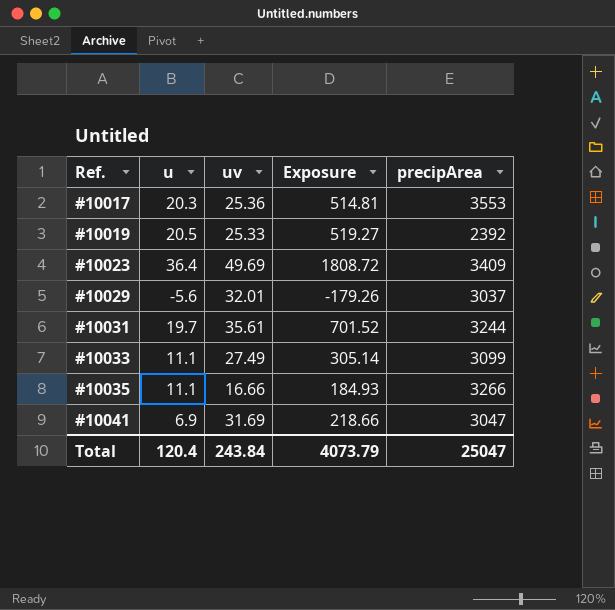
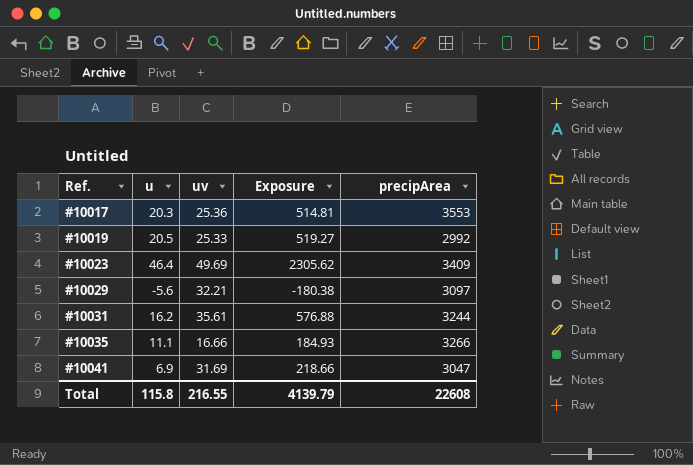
row #10033: 11.1 | 27.49 | 305.14 | 3099 -> none
#10019 | precipArea: 2392 -> 2992
#10023 | u: 36.4 -> 46.4
#10023 | Exposure: 1808.72 -> 2305.62
#10029 | uv: 32.01 -> 32.21
#10029 | Exposure: -179.26 -> -180.38
#10029 | precipArea: 3037 -> 3097
#10031 | u: 19.7 -> 16.2
#10031 | Exposure: 701.52 -> 576.88
Total | u: 120.4 -> 115.8
Total | uv: 243.84 -> 216.55
Total | Exposure: 4073.79 -> 4139.79
Total | precipArea: 25047 -> 22608

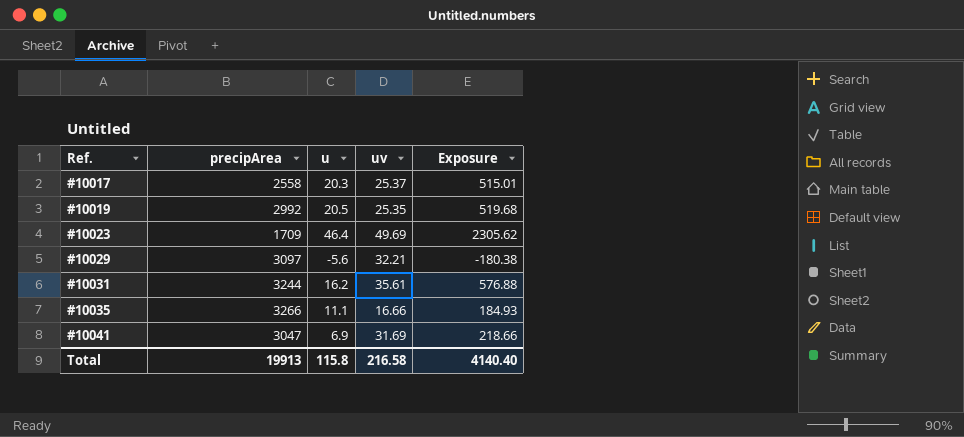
column precipArea | position: 5 -> 2
#10017 | precipArea: 3553 -> 2558
#10017 | uv: 25.36 -> 25.37
#10017 | Exposure: 514.81 -> 515.01
#10019 | uv: 25.33 -> 25.35
#10019 | Exposure: 519.27 -> 519.68
#10023 | precipArea: 3409 -> 1709
Total | precipArea: 22608 -> 19913
Total | uv: 216.55 -> 216.58
Total | Exposure: 4139.79 -> 4140.40

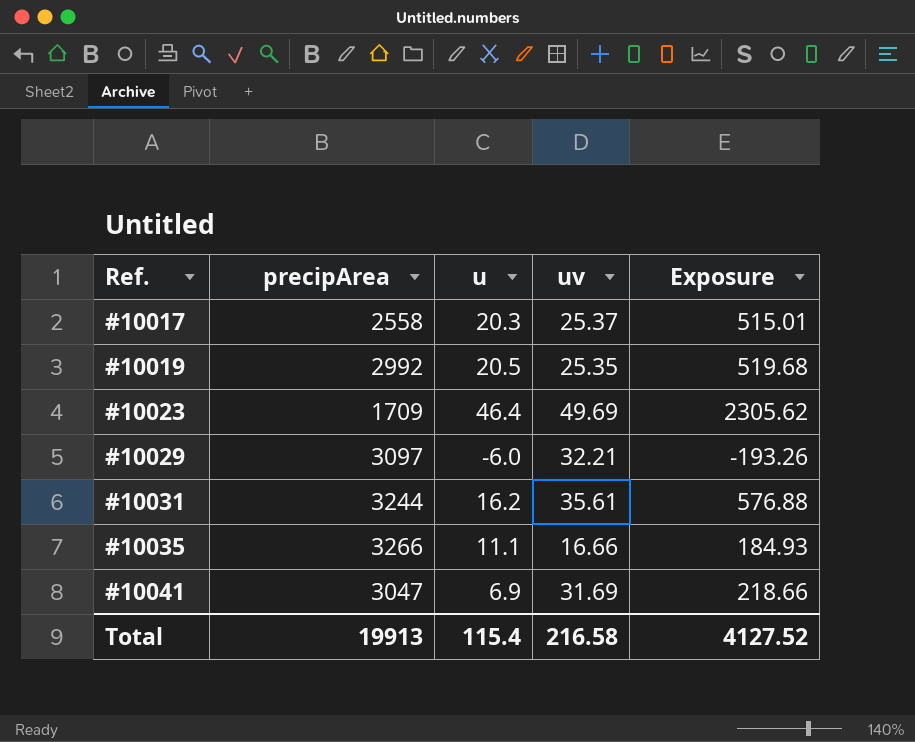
#10029 | u: -5.6 -> -6.0
#10029 | Exposure: -180.38 -> -193.26
Total | u: 115.8 -> 115.4
Total | Exposure: 4140.40 -> 4127.52

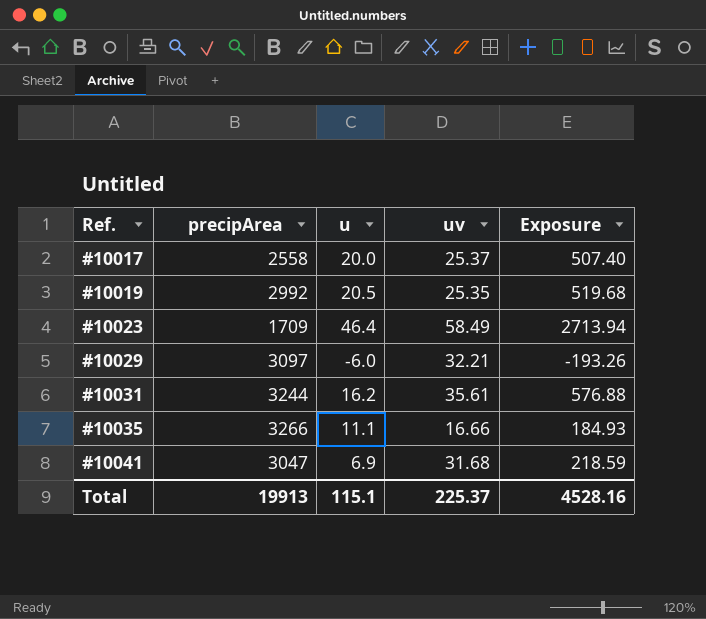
#10017 | u: 20.3 -> 20.0
#10017 | Exposure: 515.01 -> 507.40
#10023 | uv: 49.69 -> 58.49
#10023 | Exposure: 2305.62 -> 2713.94
#10041 | uv: 31.69 -> 31.68
#10041 | Exposure: 218.66 -> 218.59
Total | u: 115.4 -> 115.1
Total | uv: 216.58 -> 225.37
Total | Exposure: 4127.52 -> 4528.16

